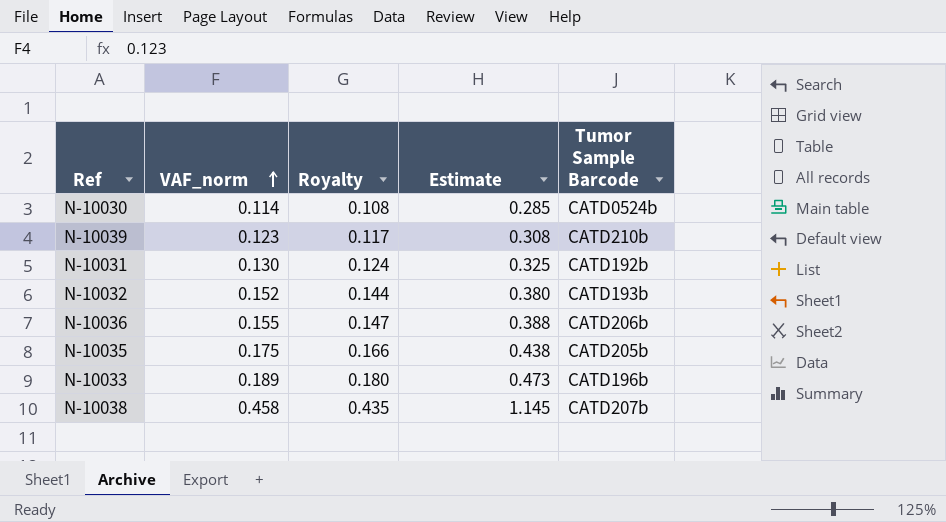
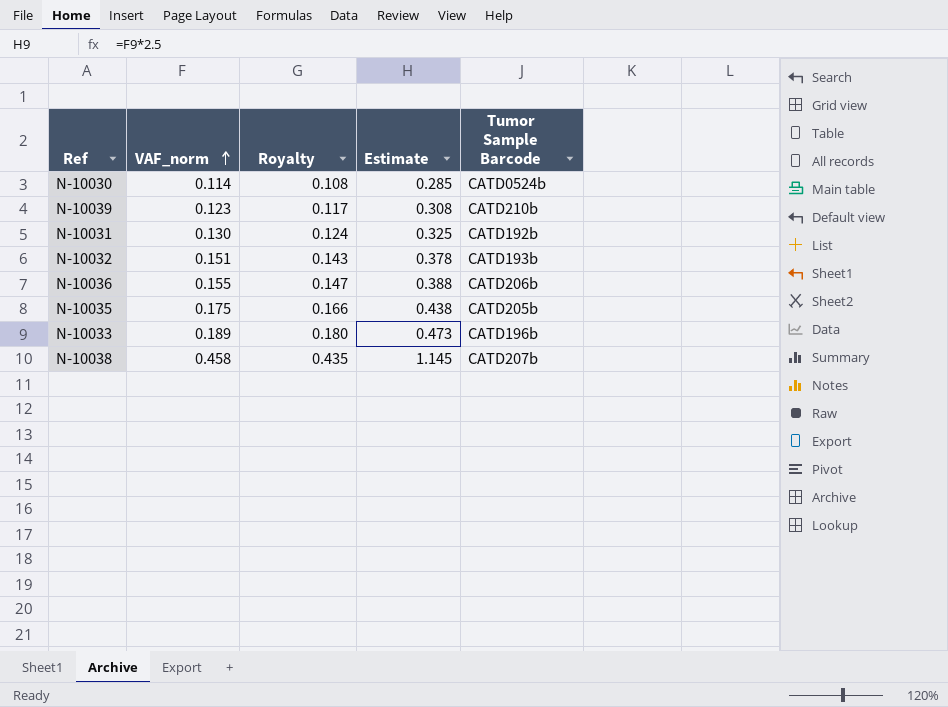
N-10032 | VAF_norm: 0.152 -> 0.151
N-10032 | Royalty: 0.144 -> 0.143
N-10032 | Estimate: 0.380 -> 0.378

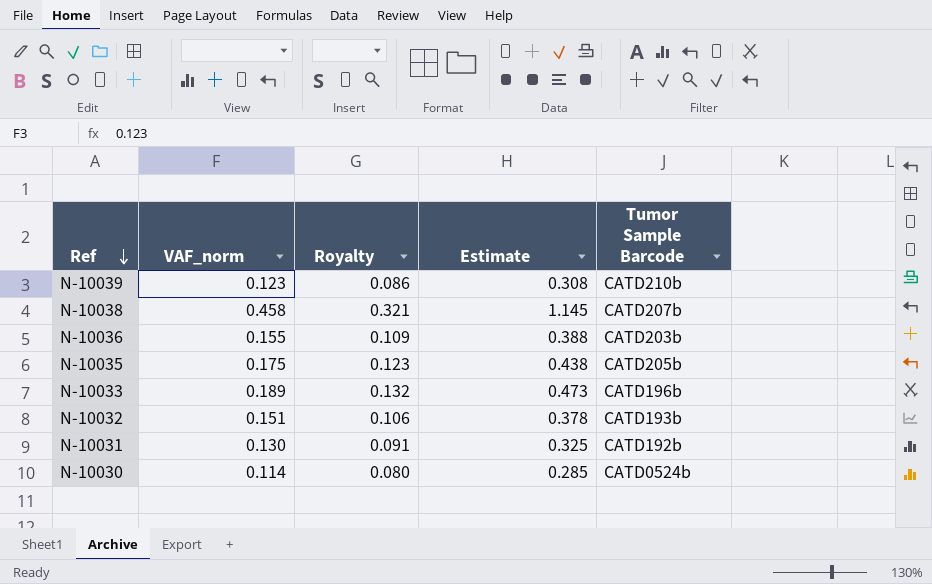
row order: VAF_norm ascending -> Ref descending
column Royalty | formula: [VAF_norm] * 0.95 -> [VAF_norm] * 0.7
N-10036 | Tumor Sample Barcode: CATD206b -> CATD203b

